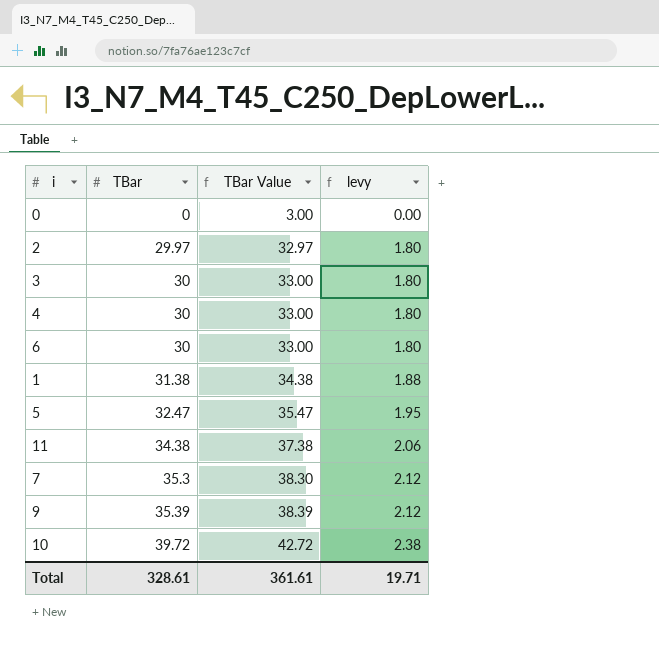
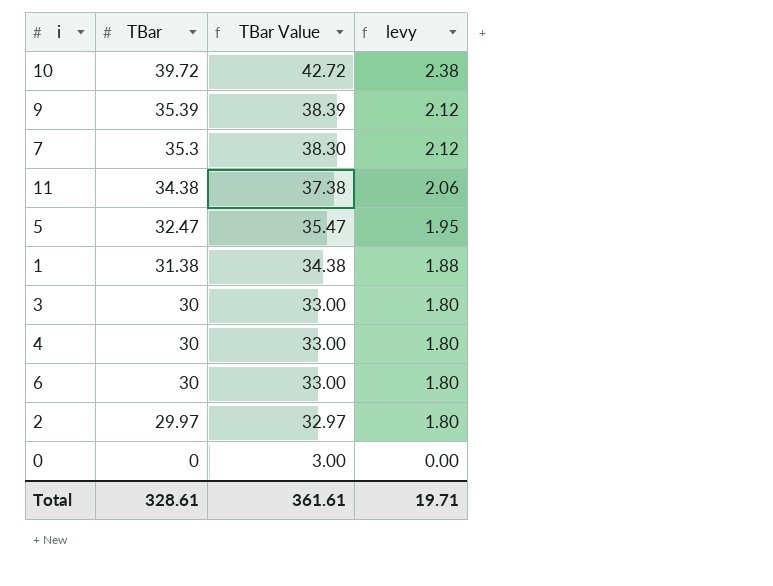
row order: TBar ascending -> TBar descending

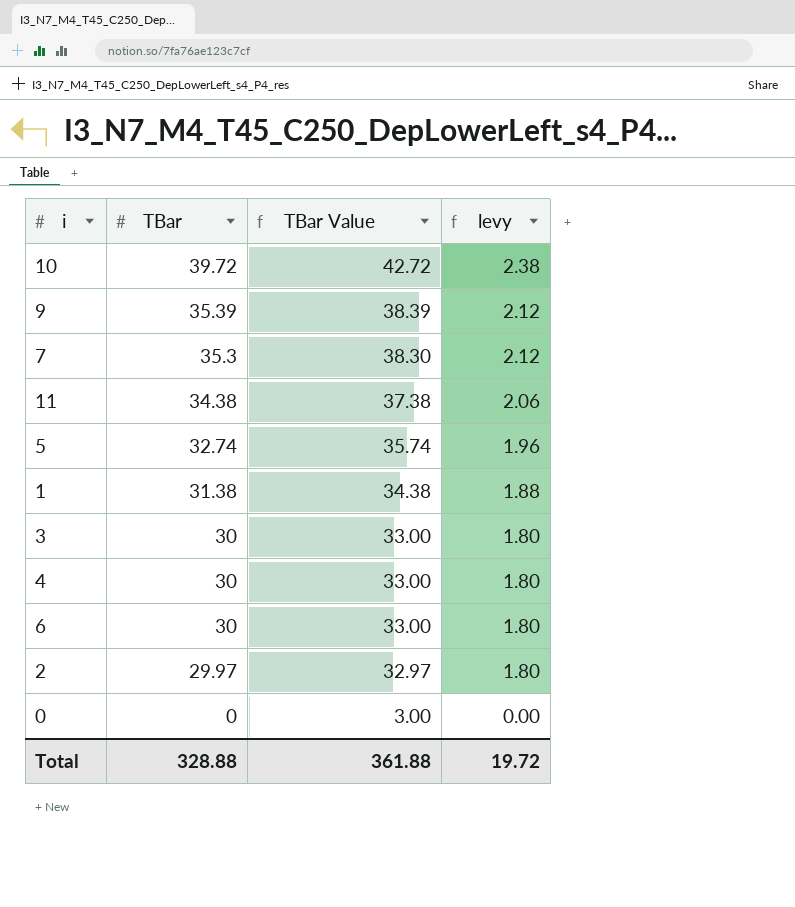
5 | TBar: 32.47 -> 32.74
5 | TBar Value: 35.47 -> 35.74
5 | levy: 1.95 -> 1.96
Total | TBar: 328.61 -> 328.88
Total | TBar Value: 361.61 -> 361.88
Total | levy: 19.71 -> 19.72

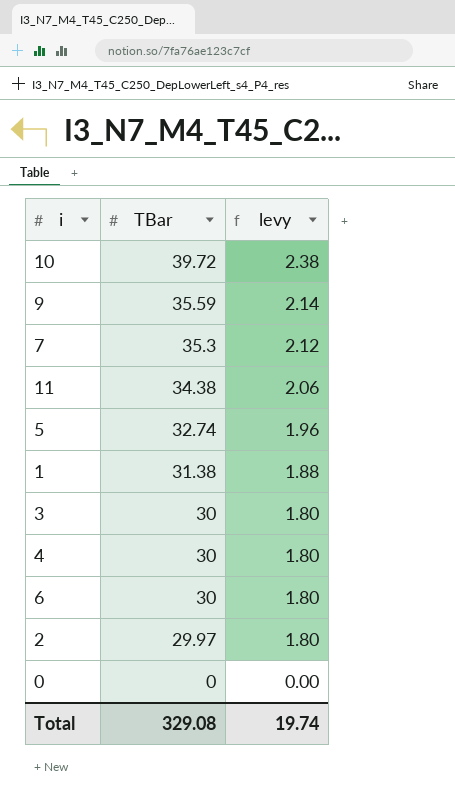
column TBar Value | formula: [TBar] + 3 -> none
9 | TBar: 35.39 -> 35.59
9 | levy: 2.12 -> 2.14
Total | TBar: 328.88 -> 329.08
Total | levy: 19.72 -> 19.74

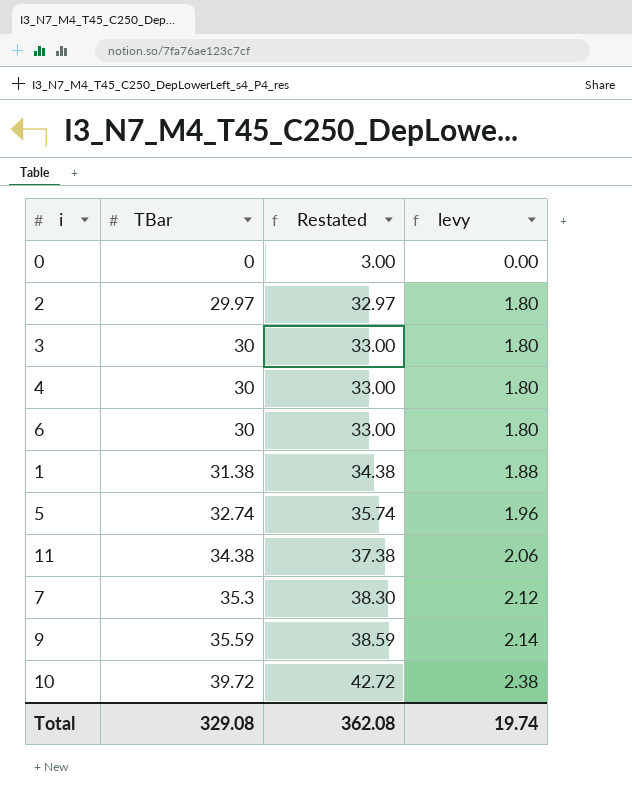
row order: TBar descending -> TBar ascending
column Restated | formula: none -> [TBar] + 3

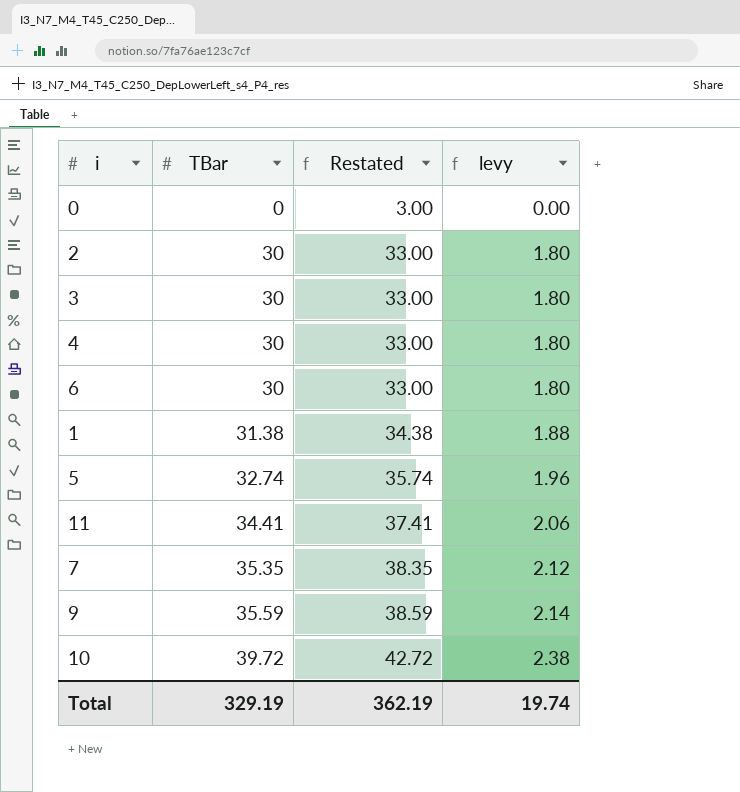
2 | TBar: 29.97 -> 30
2 | Restated: 32.97 -> 33.00
11 | TBar: 34.38 -> 34.41
11 | Restated: 37.38 -> 37.41
7 | TBar: 35.3 -> 35.35
7 | Restated: 38.30 -> 38.35
Total | TBar: 329.08 -> 329.19
Total | Restated: 362.08 -> 362.19

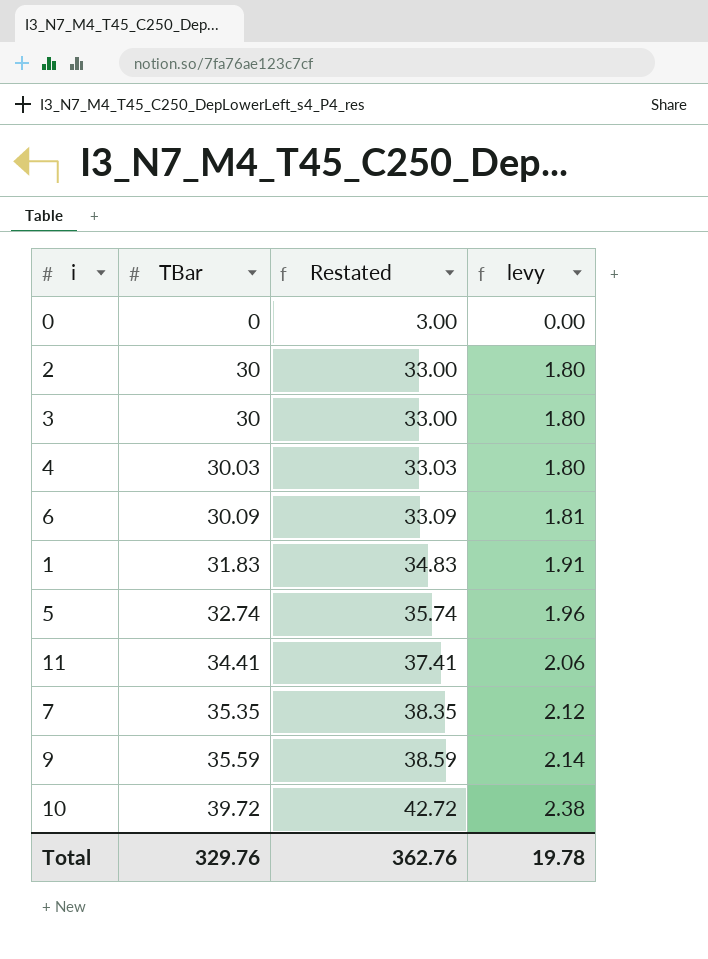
4 | TBar: 30 -> 30.03
4 | Restated: 33.00 -> 33.03
6 | TBar: 30 -> 30.09
6 | Restated: 33.00 -> 33.09
6 | levy: 1.80 -> 1.81
1 | TBar: 31.38 -> 31.83
1 | Restated: 34.38 -> 34.83
1 | levy: 1.88 -> 1.91
Total | TBar: 329.19 -> 329.76
Total | Restated: 362.19 -> 362.76
Total | levy: 19.74 -> 19.78

